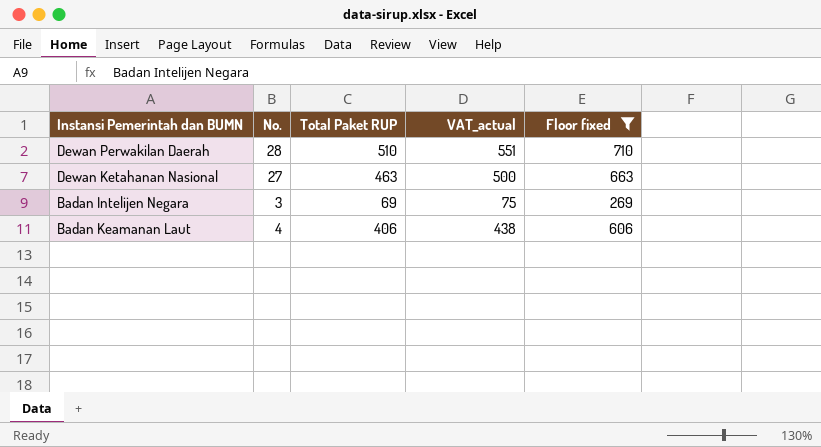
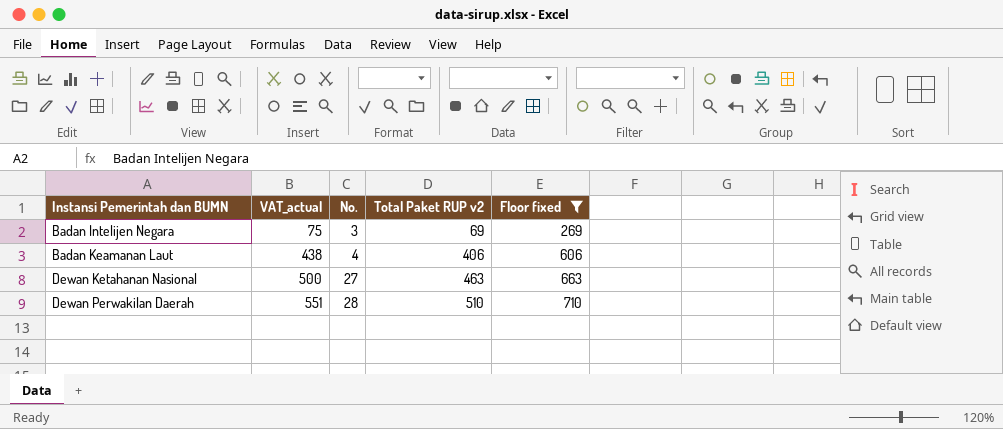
row order: none -> Instansi Pemerintah dan BUMN ascending
column VAT_actual | position: 4 -> 2
column name: Total Paket RUP -> Total Paket RUP v2

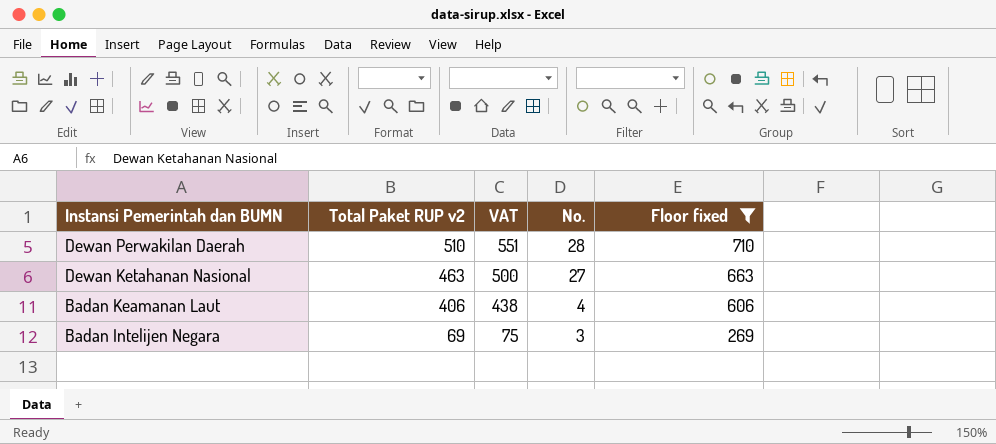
row order: Instansi Pemerintah dan BUMN ascending -> Instansi Pemerintah dan BUMN descending
column Total Paket RUP v2 | position: 4 -> 2
column name: VAT_actual -> VAT

